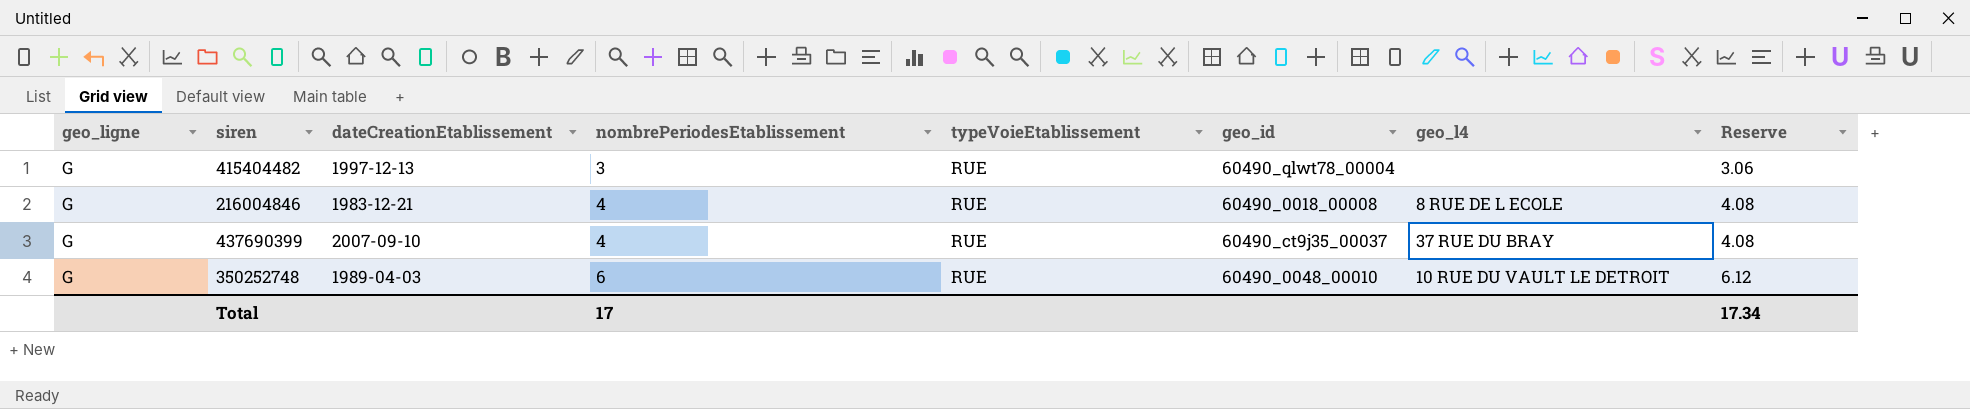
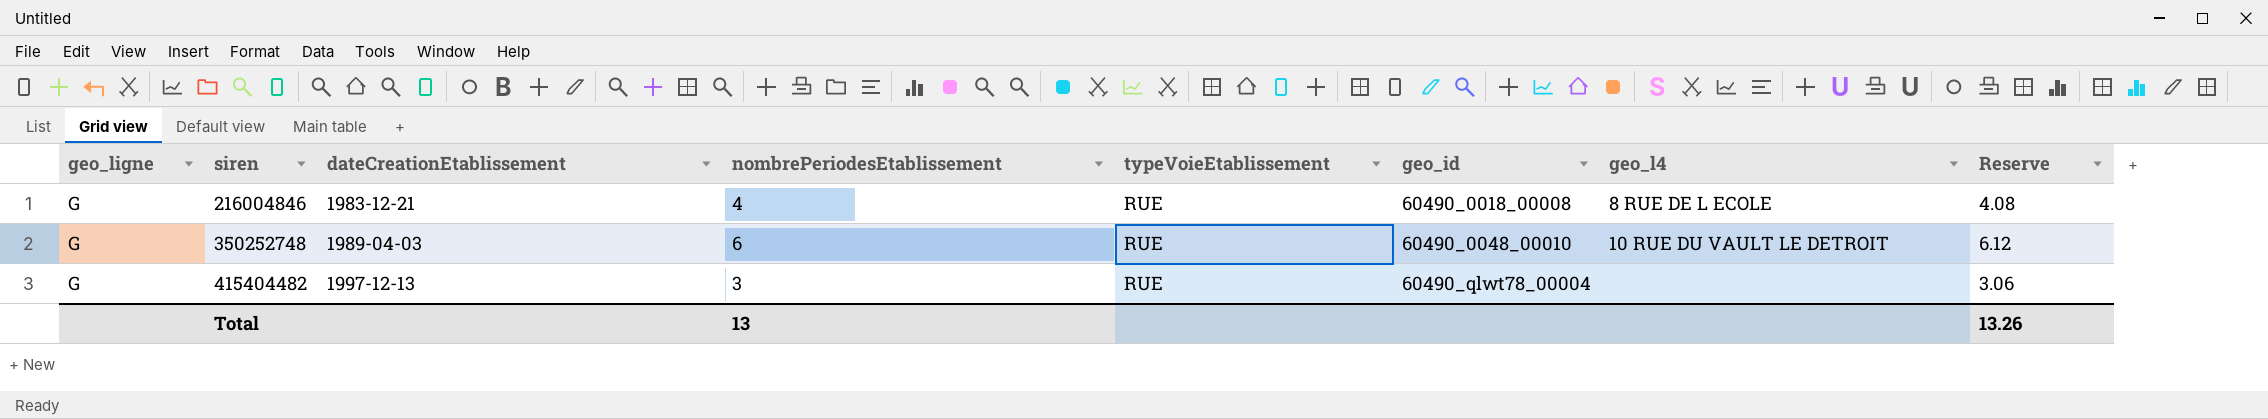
row order: nombrePeriodesEtablissement ascending -> siren ascending
row 437690399: G | 2007-09-10 | 4 | RUE | 60490_ct9j35_00037 | 37 RUE DU BRAY | 4.08 -> none
Total | nombrePeriodesEtablissement: 17 -> 13
Total | Reserve: 17.34 -> 13.26

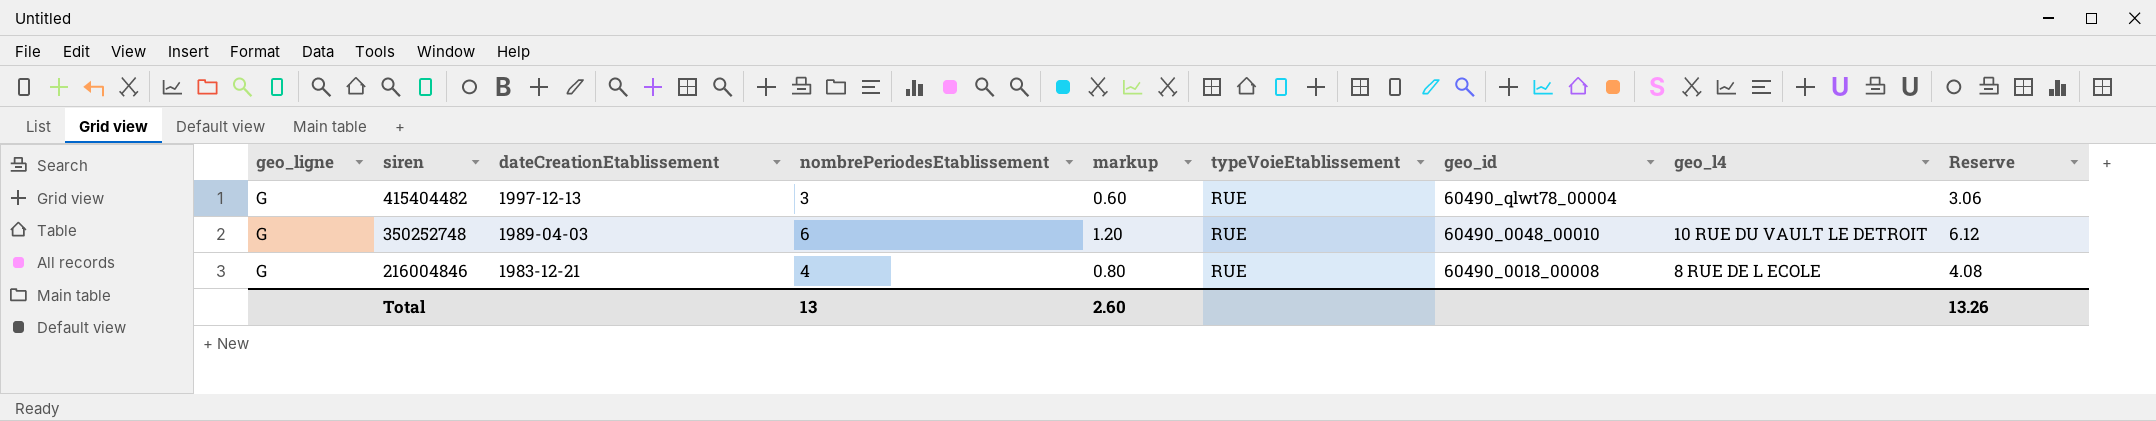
row order: siren ascending -> siren descending
column markup | formula: none -> [nombrePeriodesEtablissement] * 0.2

